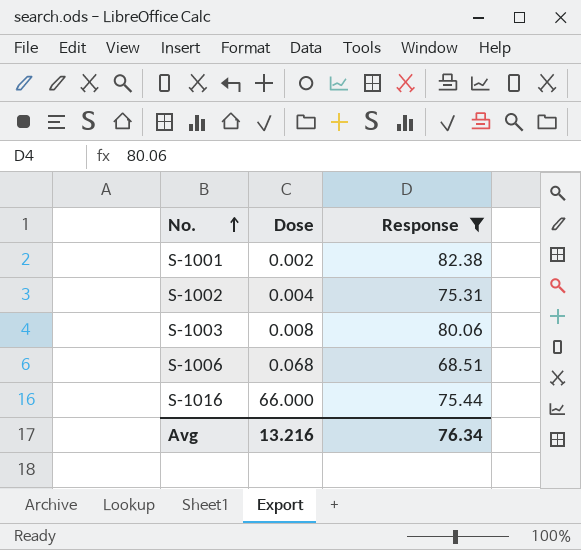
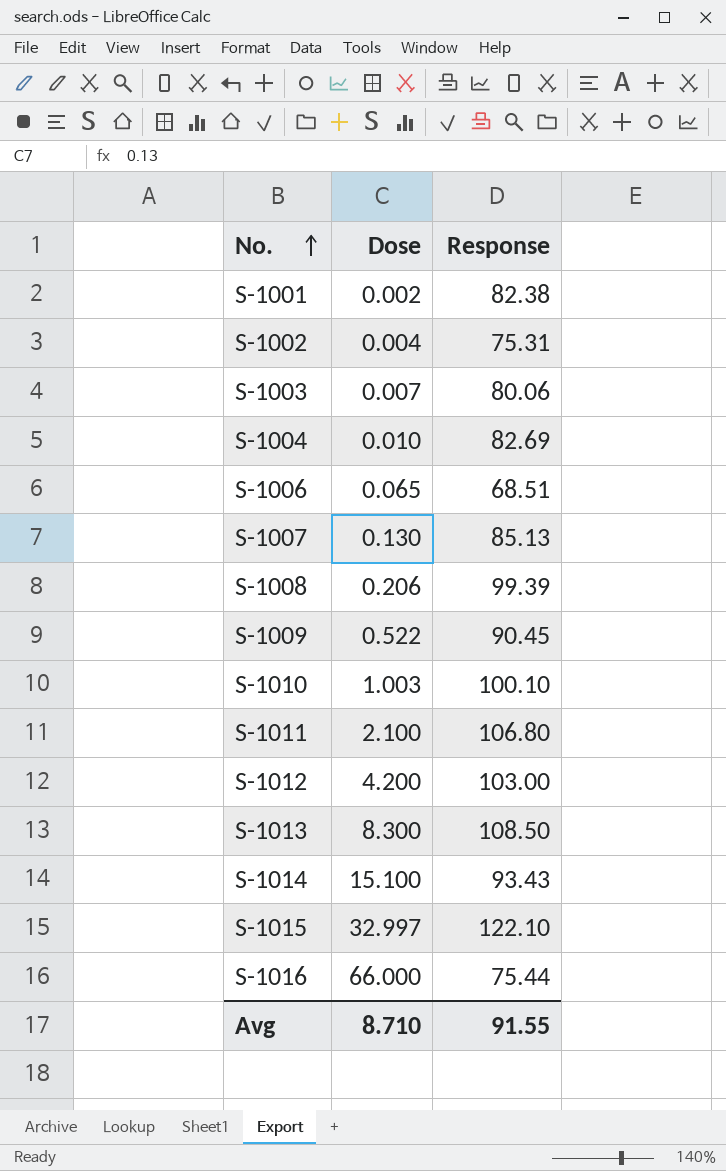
filter: Response <= 82.38 -> none
S-1003 | Dose: 0.008 -> 0.007
S-1006 | Dose: 0.068 -> 0.065
Avg | Dose: 13.216 -> 8.710
Avg | Response: 76.34 -> 91.55

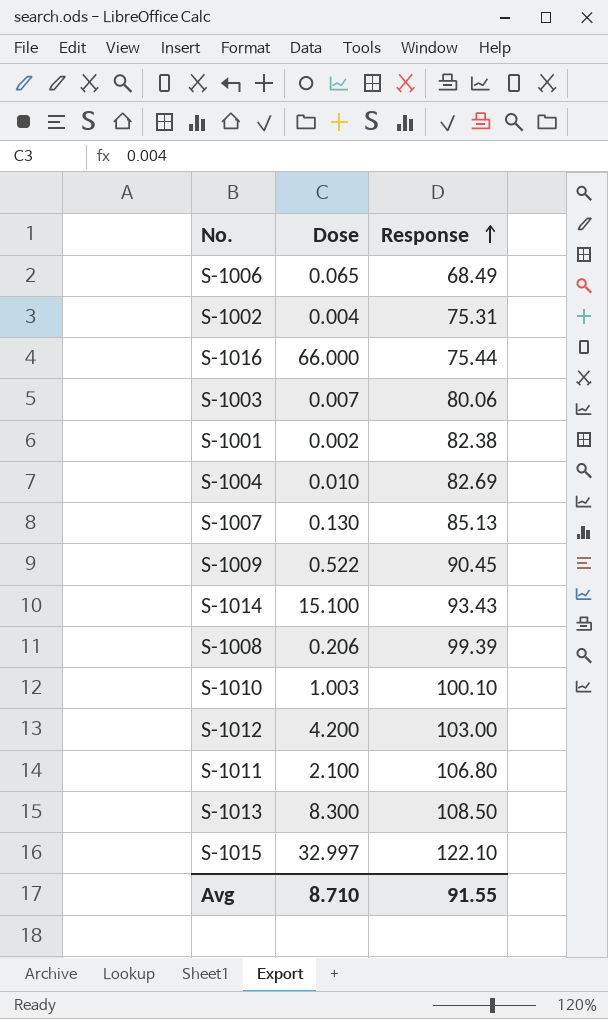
row order: No. ascending -> Response ascending
S-1006 | Response: 68.51 -> 68.49

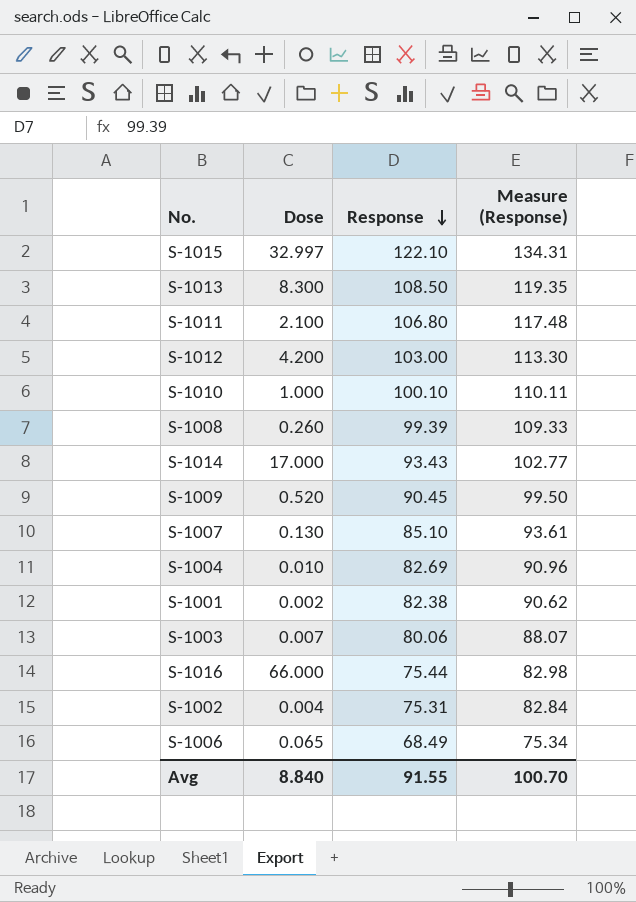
row order: Response ascending -> Response descending
column Measure (Response) | formula: none -> [Response] * 1.1
S-1010 | Dose: 1.003 -> 1.000
S-1008 | Dose: 0.206 -> 0.260
S-1014 | Dose: 15.100 -> 17.000
S-1009 | Dose: 0.522 -> 0.520
S-1007 | Response: 85.13 -> 85.10
Avg | Dose: 8.710 -> 8.840

